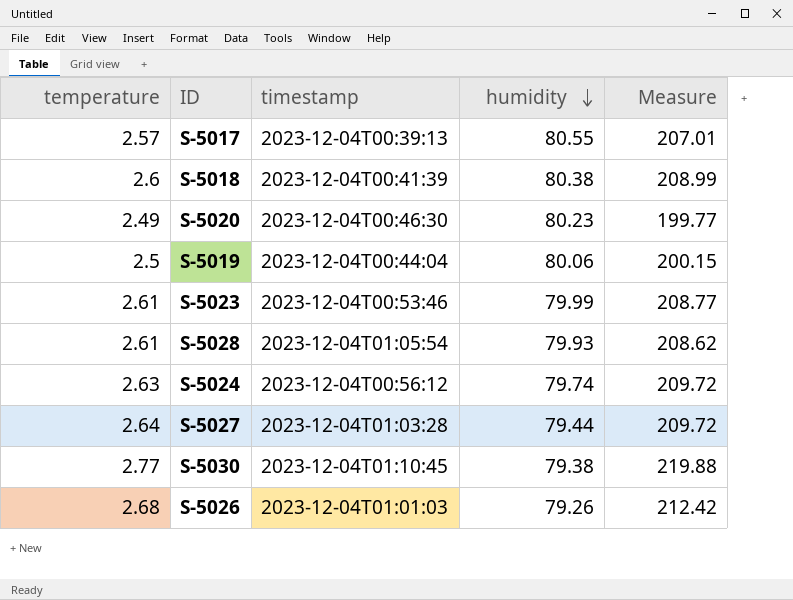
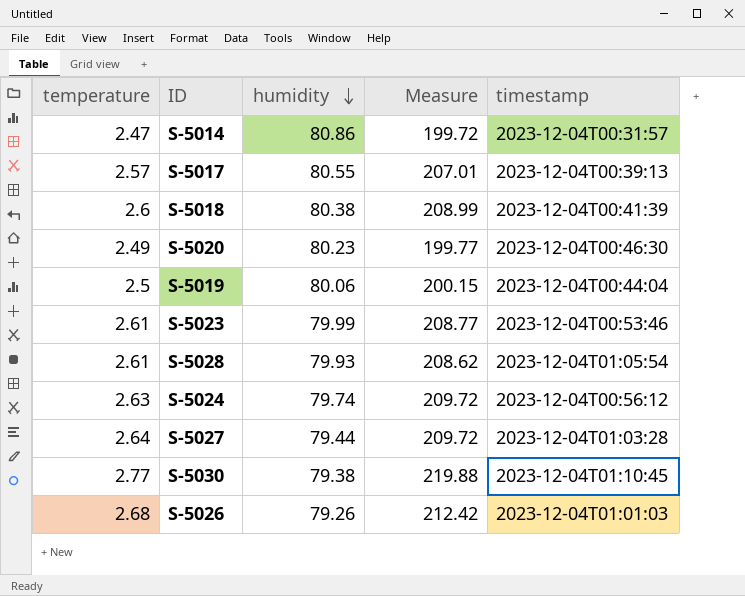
column timestamp | position: 3 -> 5
row S-5014: none -> 2.47 | 80.86 | 199.72 | 2023-12-04T00:31:57

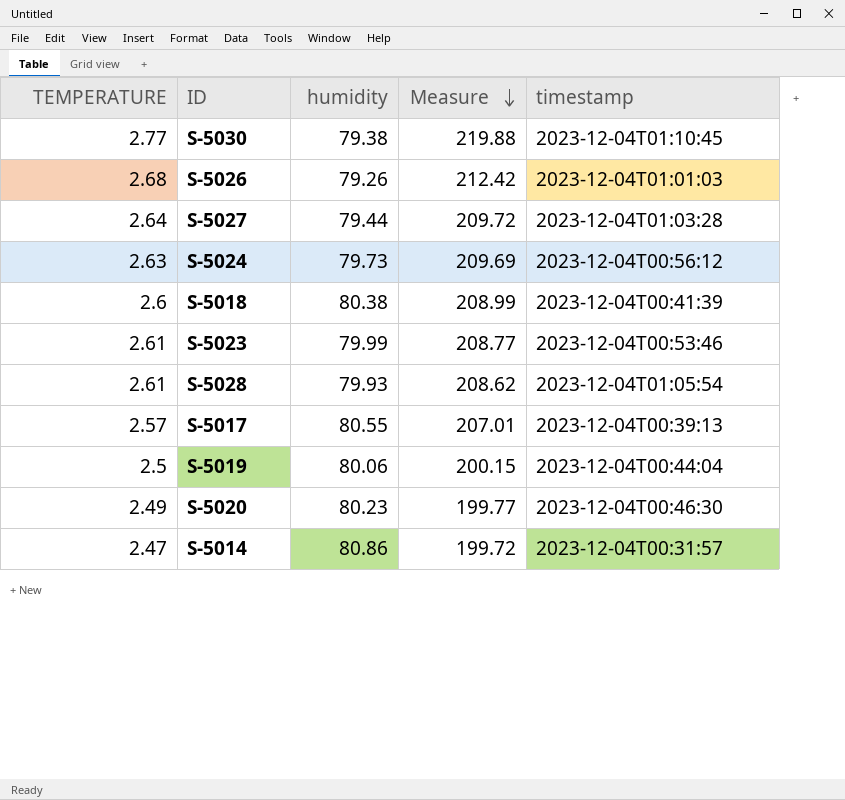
row order: humidity descending -> Measure descending
column name: temperature -> TEMPERATURE
S-5024 | humidity: 79.74 -> 79.73
S-5024 | Measure: 209.72 -> 209.69

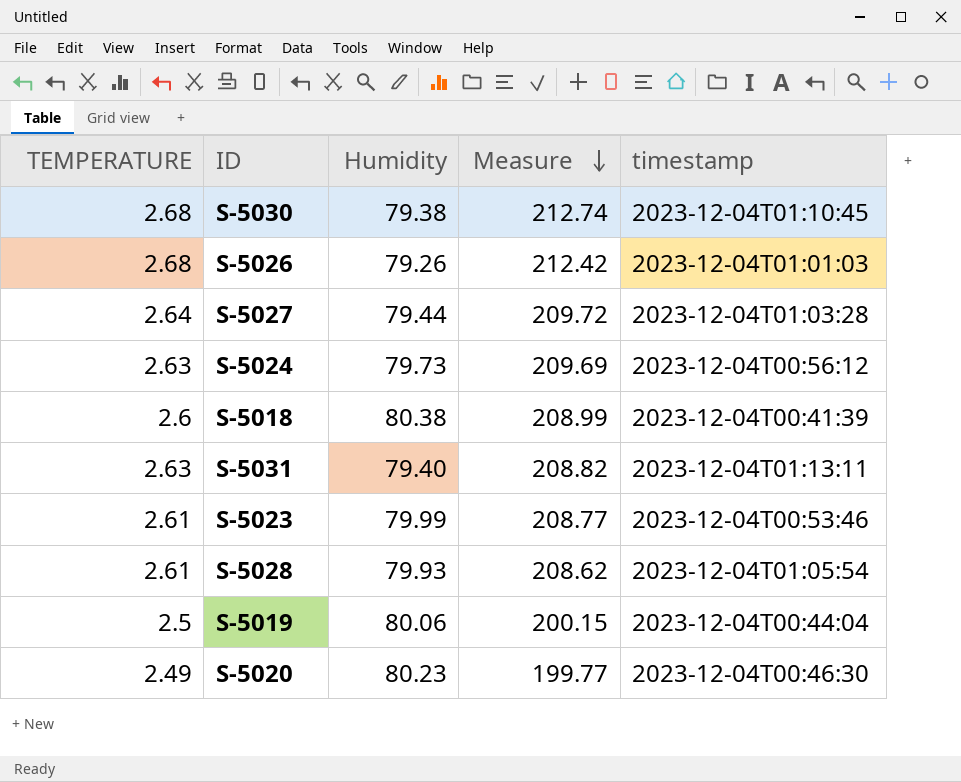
column name: humidity -> Humidity
row S-5017: 2.57 | 80.55 | 207.01 | 2023-12-04T00:39:13 -> none
row S-5014: 2.47 | 80.86 | 199.72 | 2023-12-04T00:31:57 -> none
S-5030 | TEMPERATURE: 2.77 -> 2.68
S-5030 | Measure: 219.88 -> 212.74
row S-5031: none -> 2.63 | 79.40 | 208.82 | 2023-12-04T01:13:11

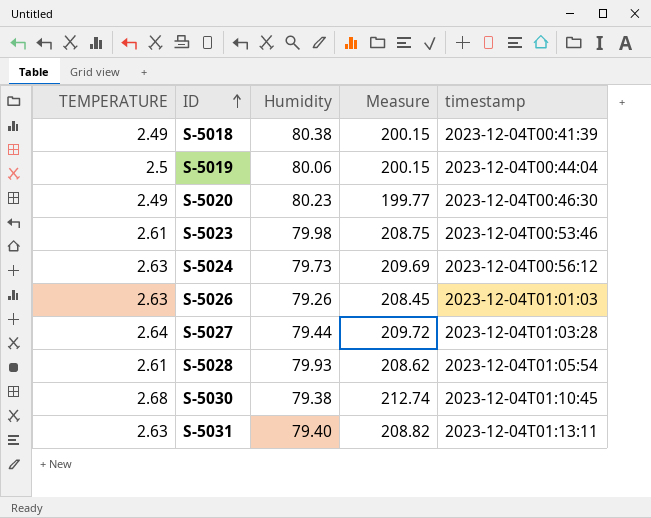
row order: Measure descending -> ID ascending
S-5018 | TEMPERATURE: 2.6 -> 2.49
S-5018 | Measure: 208.99 -> 200.15
S-5023 | Humidity: 79.99 -> 79.98
S-5023 | Measure: 208.77 -> 208.75
S-5026 | TEMPERATURE: 2.68 -> 2.63
S-5026 | Measure: 212.42 -> 208.45

